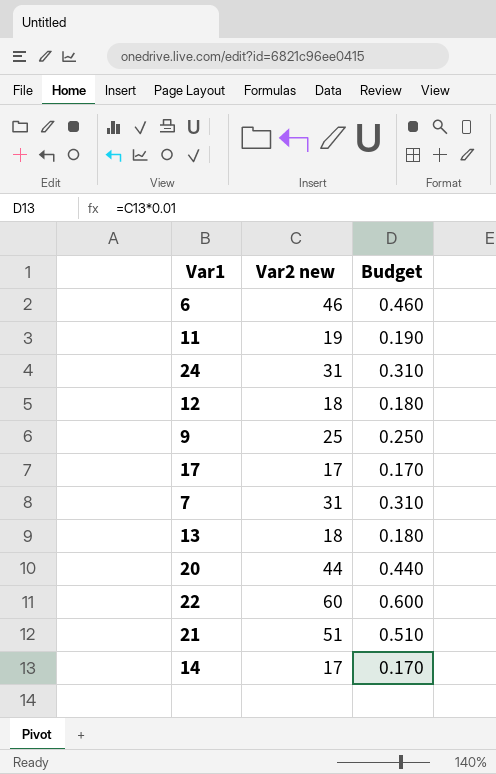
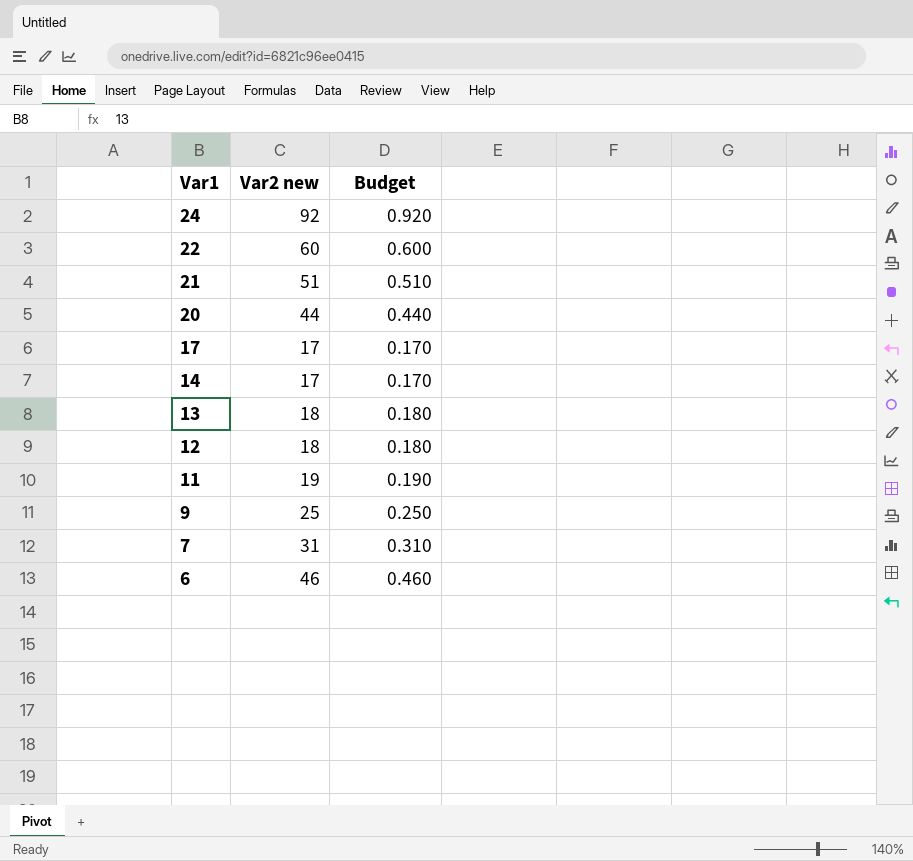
row order: none -> Var1 descending
24 | Var2 new: 31 -> 92
24 | Budget: 0.310 -> 0.920

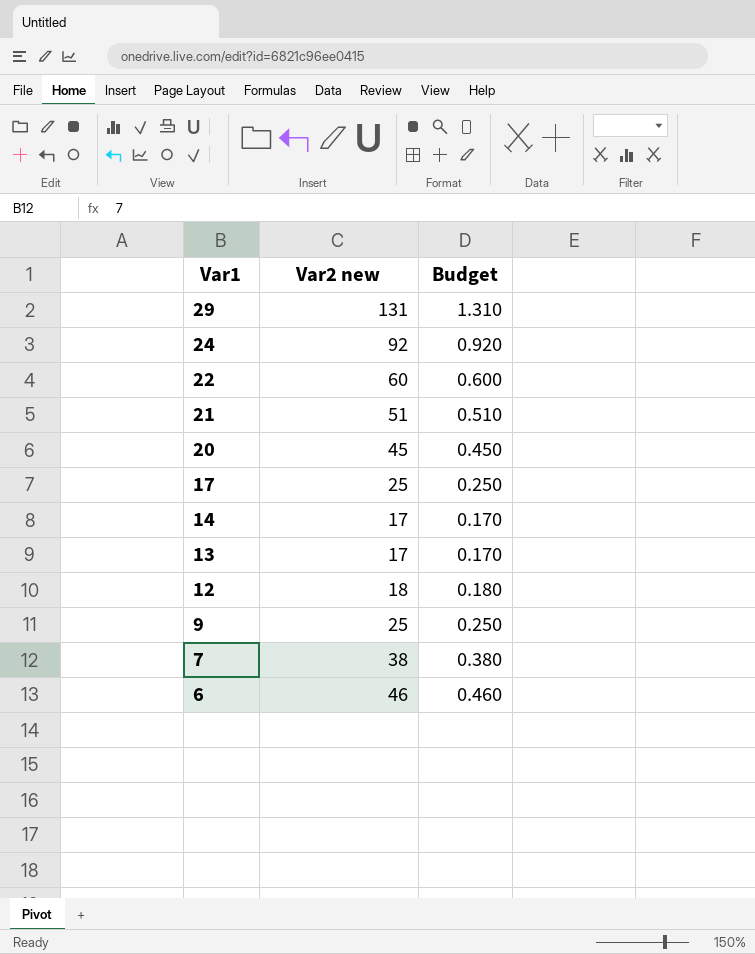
row 11: 19 | 0.190 -> none
row 29: none -> 131 | 1.310
20 | Var2 new: 44 -> 45
20 | Budget: 0.440 -> 0.450
17 | Var2 new: 17 -> 25
17 | Budget: 0.170 -> 0.250
13 | Var2 new: 18 -> 17
13 | Budget: 0.180 -> 0.170
7 | Var2 new: 31 -> 38
7 | Budget: 0.310 -> 0.380

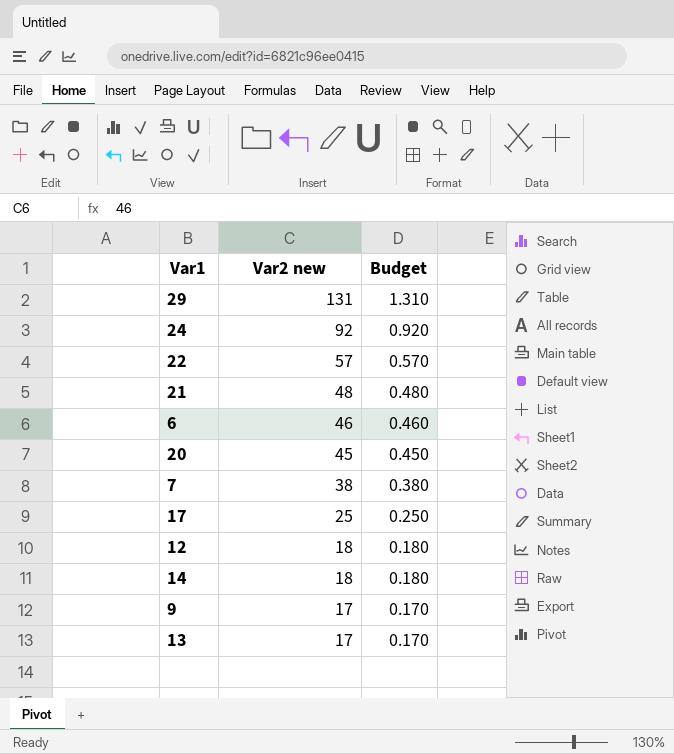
row order: Var1 descending -> Var2 new descending
22 | Var2 new: 60 -> 57
22 | Budget: 0.600 -> 0.570
21 | Var2 new: 51 -> 48
21 | Budget: 0.510 -> 0.480
14 | Var2 new: 17 -> 18
14 | Budget: 0.170 -> 0.180
9 | Var2 new: 25 -> 17
9 | Budget: 0.250 -> 0.170

